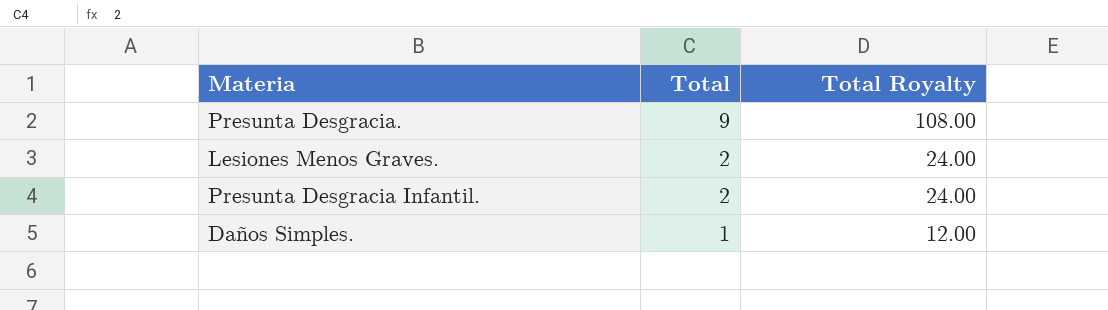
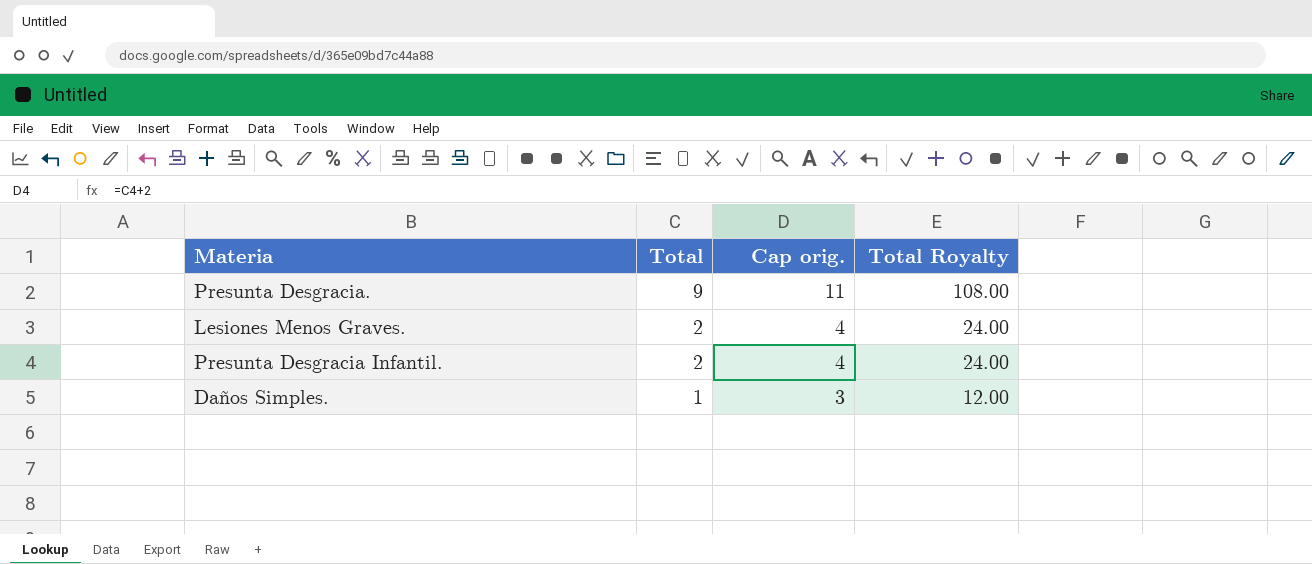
column Cap orig. | formula: none -> [Total] + 2

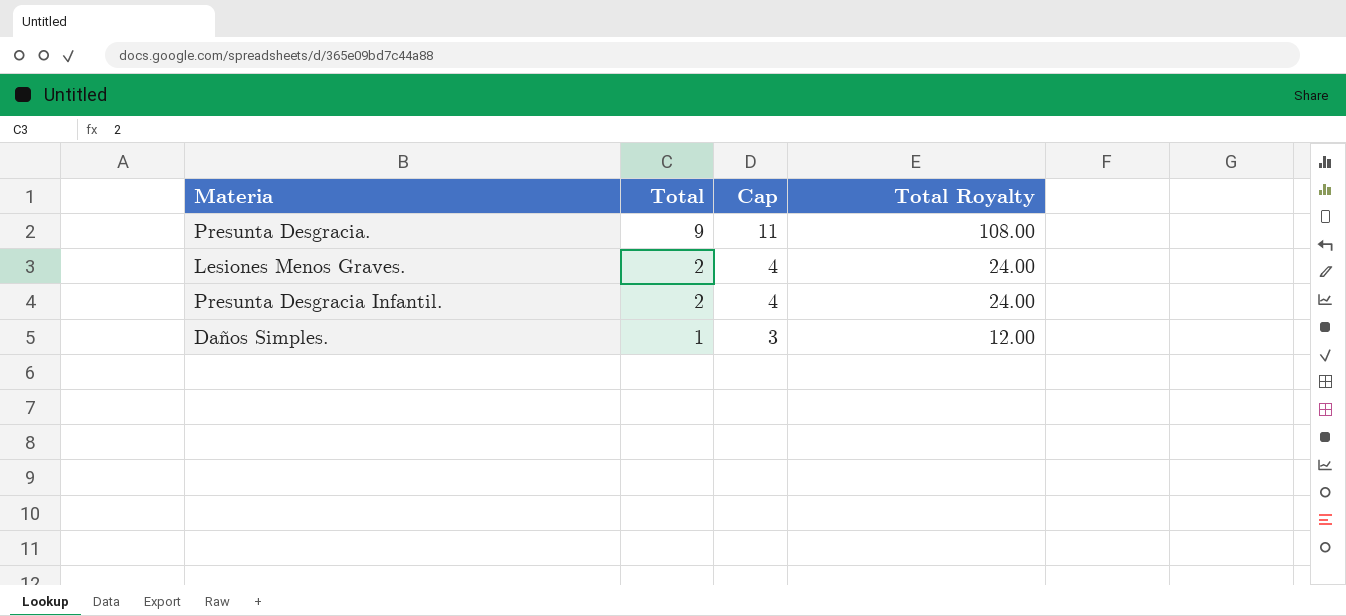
column name: Cap orig. -> Cap

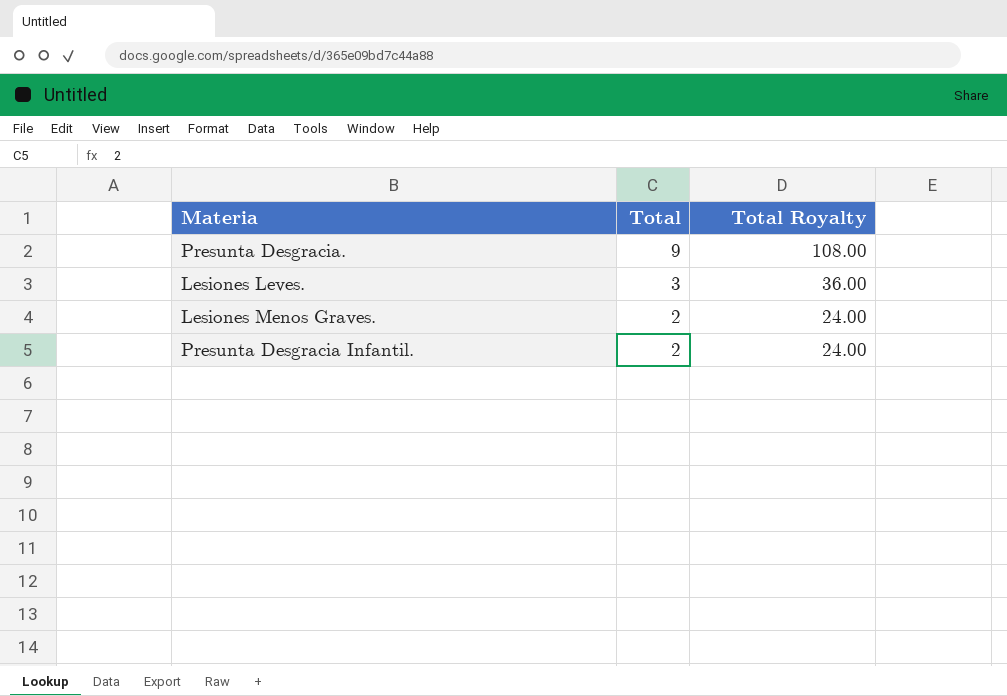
column Cap | formula: [Total] + 2 -> none
row Daños Simples.: 1 | 3 | 12.00 -> none
row Lesiones Leves.: none -> 3 | 36.00

